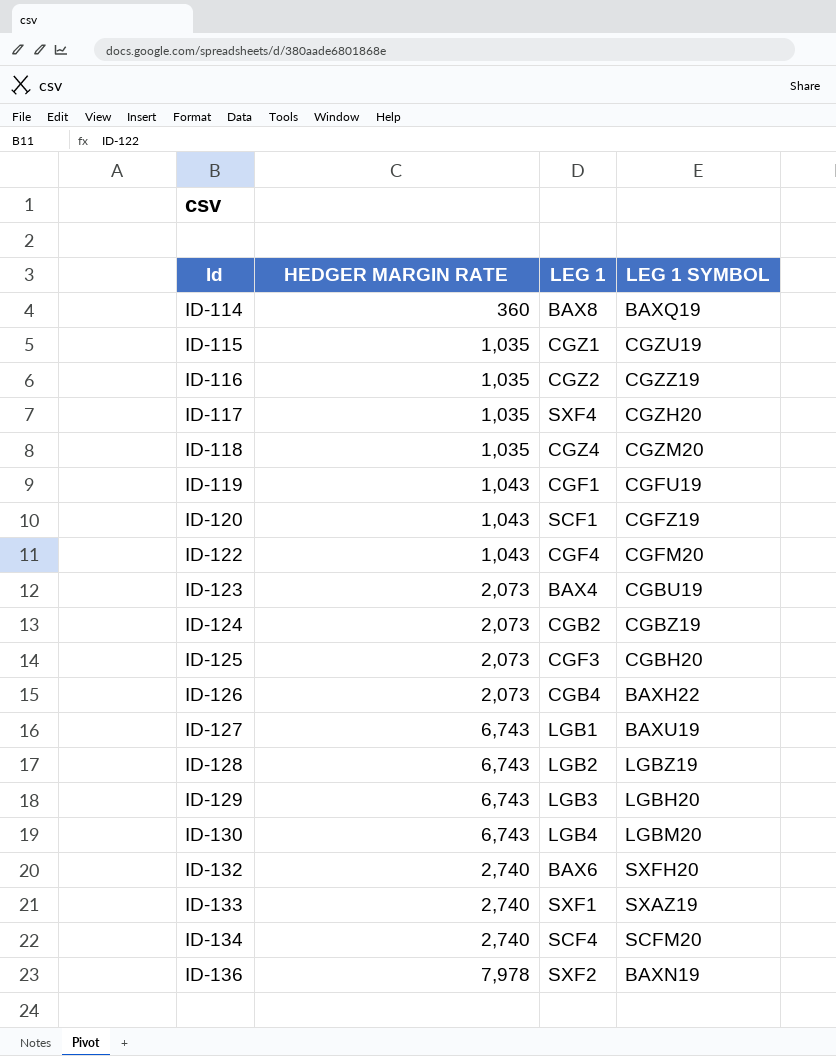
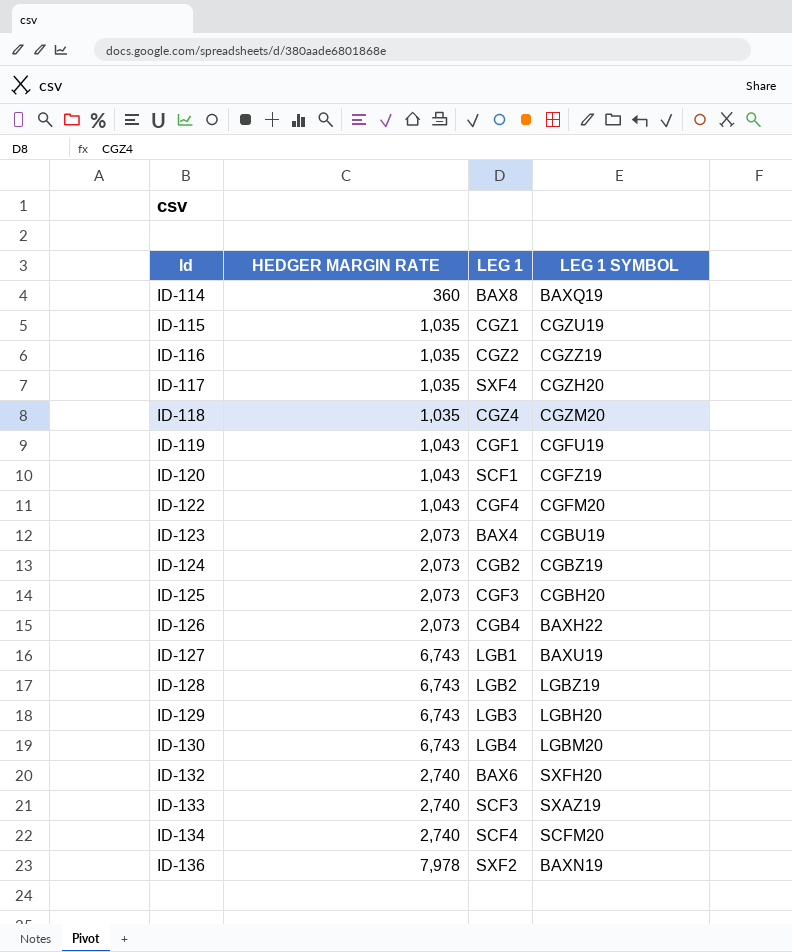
ID-133 | LEG 1: SXF1 -> SCF3

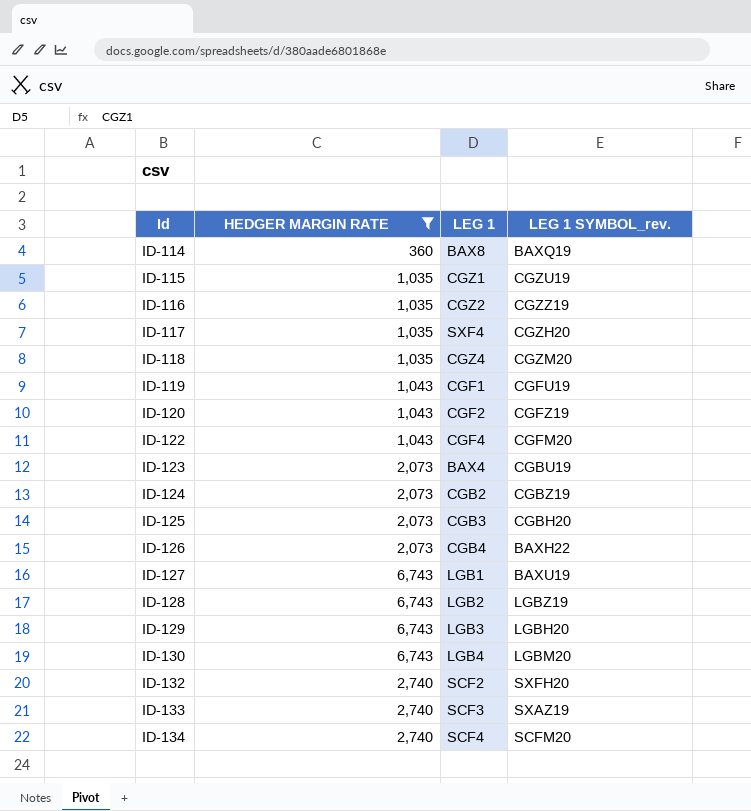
filter: none -> HEDGER MARGIN RATE != 7,978
column name: LEG 1 SYMBOL -> LEG 1 SYMBOL_rev.
ID-120 | LEG 1: SCF1 -> CGF2
ID-125 | LEG 1: CGF3 -> CGB3
ID-132 | LEG 1: BAX6 -> SCF2

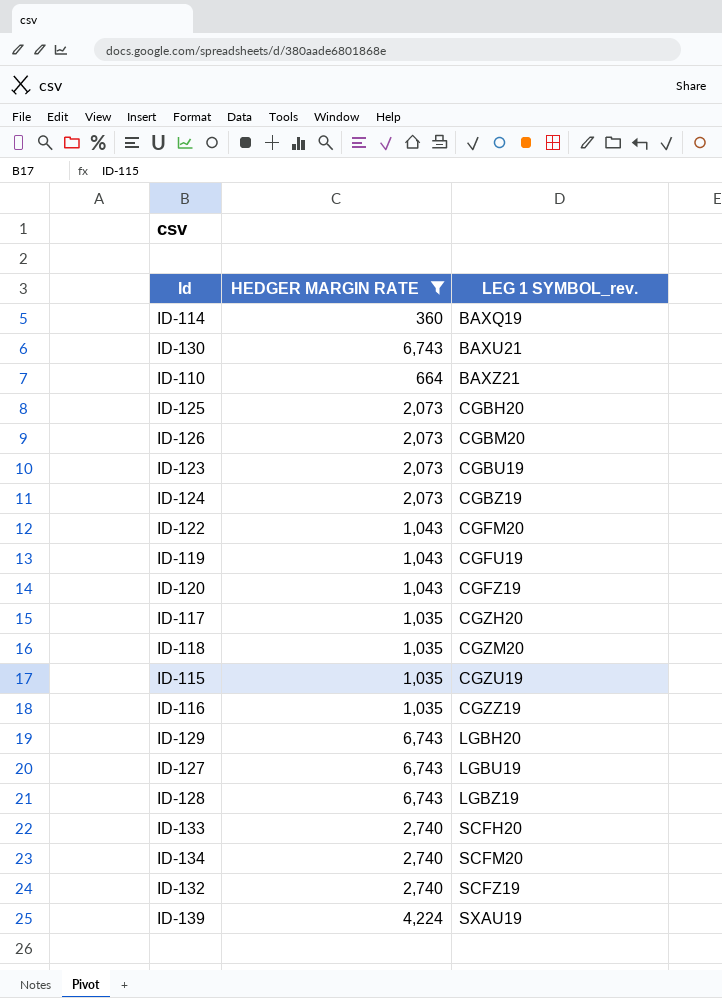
row order: Id ascending -> LEG 1 SYMBOL_rev. ascending
column LEG 1 | position: 3 -> none
ID-130 | LEG 1 SYMBOL_rev.: LGBM20 -> BAXU21
row ID-110: none -> 664 | BAXZ21
ID-126 | LEG 1 SYMBOL_rev.: BAXH22 -> CGBM20
ID-127 | LEG 1 SYMBOL_rev.: BAXU19 -> LGBU19
ID-133 | LEG 1 SYMBOL_rev.: SXAZ19 -> SCFH20
ID-132 | LEG 1 SYMBOL_rev.: SXFH20 -> SCFZ19
row ID-139: none -> 4,224 | SXAU19

